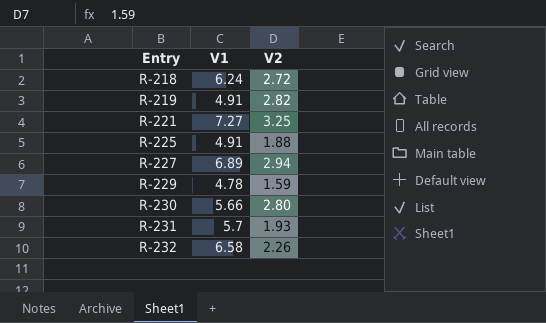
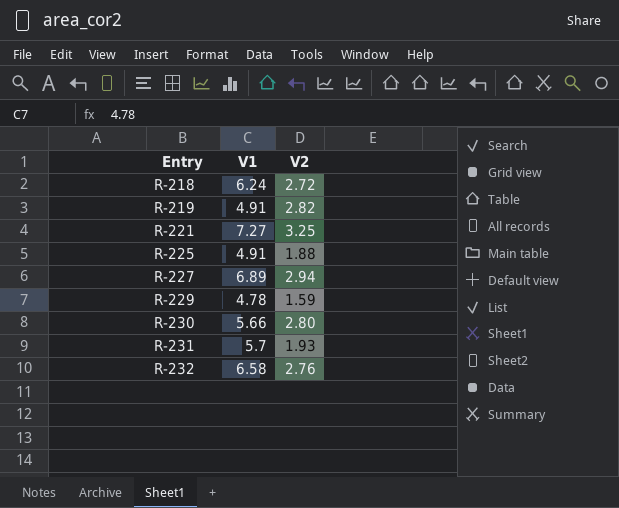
R-232 | V2: 2.26 -> 2.76

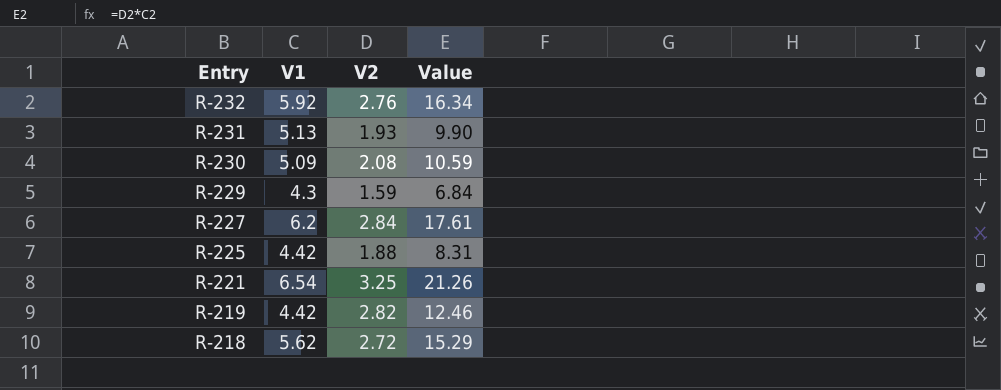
row order: Entry ascending -> Entry descending
column Value | formula: none -> [V1] * [V2]
R-232 | V1: 6.58 -> 5.92
R-231 | V1: 5.7 -> 5.13
R-230 | V1: 5.66 -> 5.09
R-230 | V2: 2.80 -> 2.08
R-229 | V1: 4.78 -> 4.3
R-227 | V1: 6.89 -> 6.2
R-227 | V2: 2.94 -> 2.84
R-225 | V1: 4.91 -> 4.42
R-221 | V1: 7.27 -> 6.54
R-219 | V1: 4.91 -> 4.42
R-218 | V1: 6.24 -> 5.62

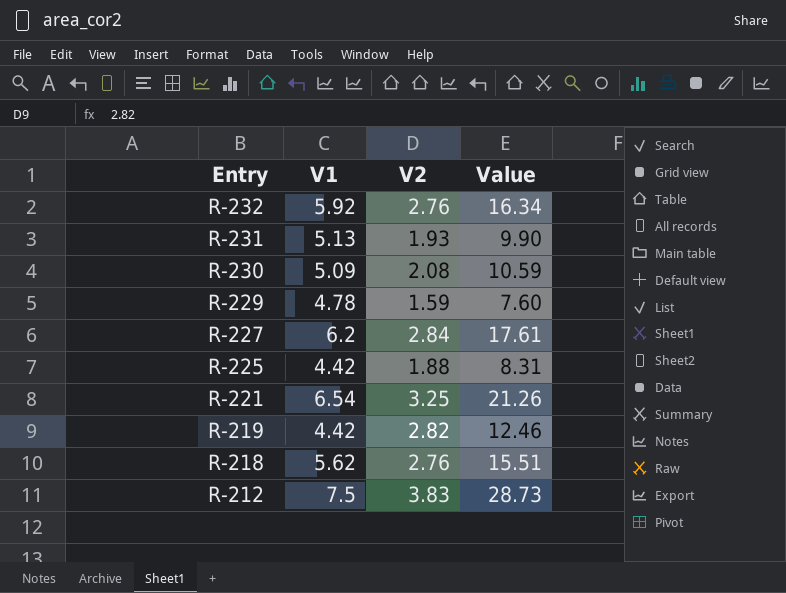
R-229 | V1: 4.3 -> 4.78
R-229 | Value: 6.84 -> 7.60
R-218 | V2: 2.72 -> 2.76
R-218 | Value: 15.29 -> 15.51
row R-212: none -> 7.5 | 3.83 | 28.73

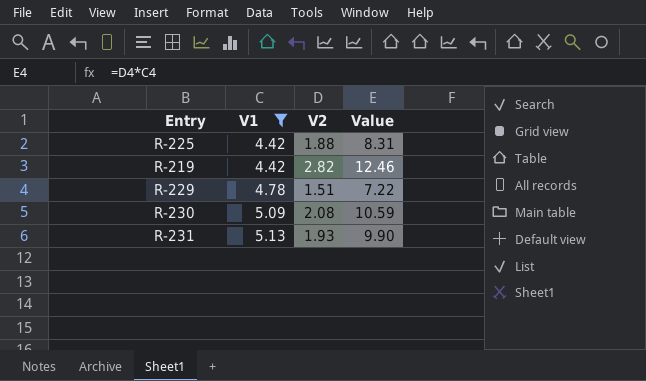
filter: none -> V1 <= 5.13
row order: Entry descending -> V1 ascending
R-229 | V2: 1.59 -> 1.51
R-229 | Value: 7.60 -> 7.22

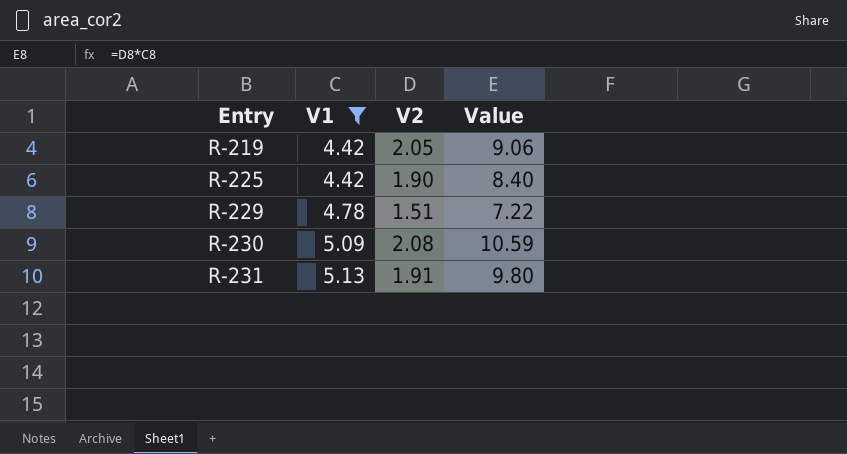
row order: V1 ascending -> Entry ascending
R-219 | V2: 2.82 -> 2.05
R-219 | Value: 12.46 -> 9.06
R-225 | V2: 1.88 -> 1.90
R-225 | Value: 8.31 -> 8.40
R-231 | V2: 1.93 -> 1.91
R-231 | Value: 9.90 -> 9.80

